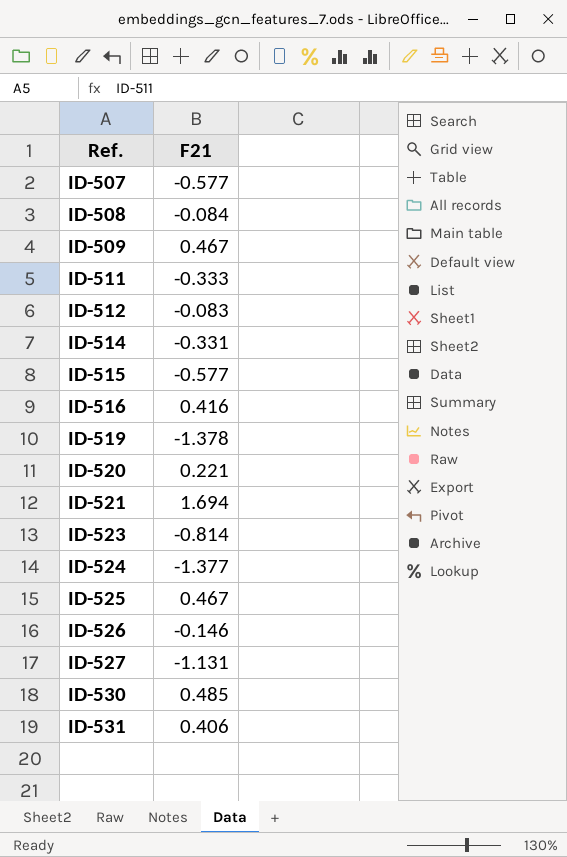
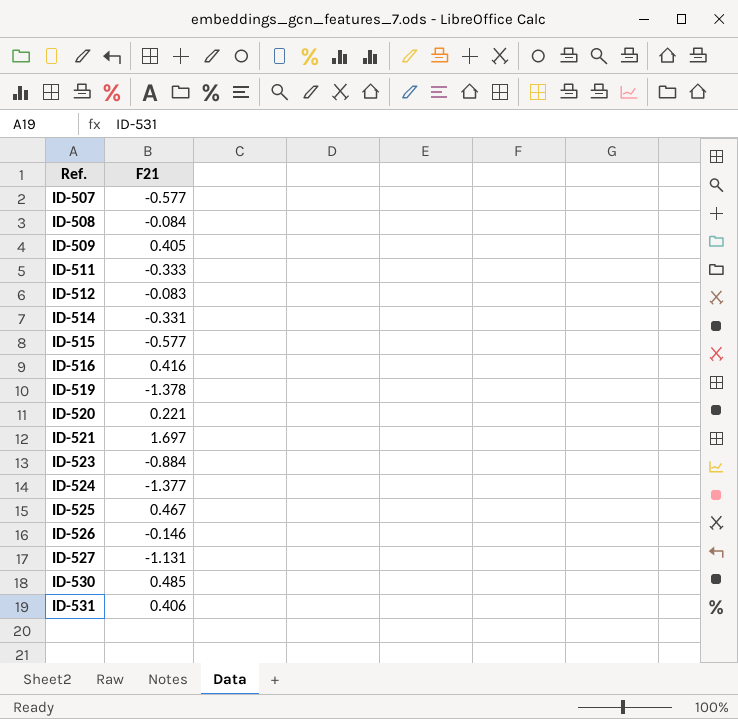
ID-509 | F21: 0.467 -> 0.405
ID-521 | F21: 1.694 -> 1.697
ID-523 | F21: -0.814 -> -0.884

